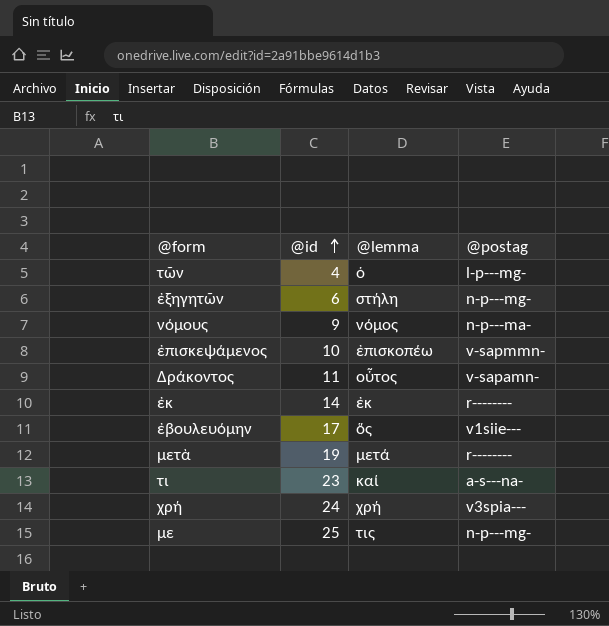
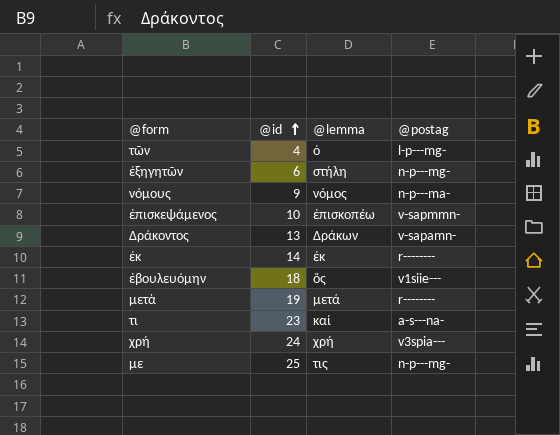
Δράκοντος | @id: 11 -> 13
Δράκοντος | @lemma: οὗτος -> Δράκων
ἐβουλευόμην | @id: 17 -> 18

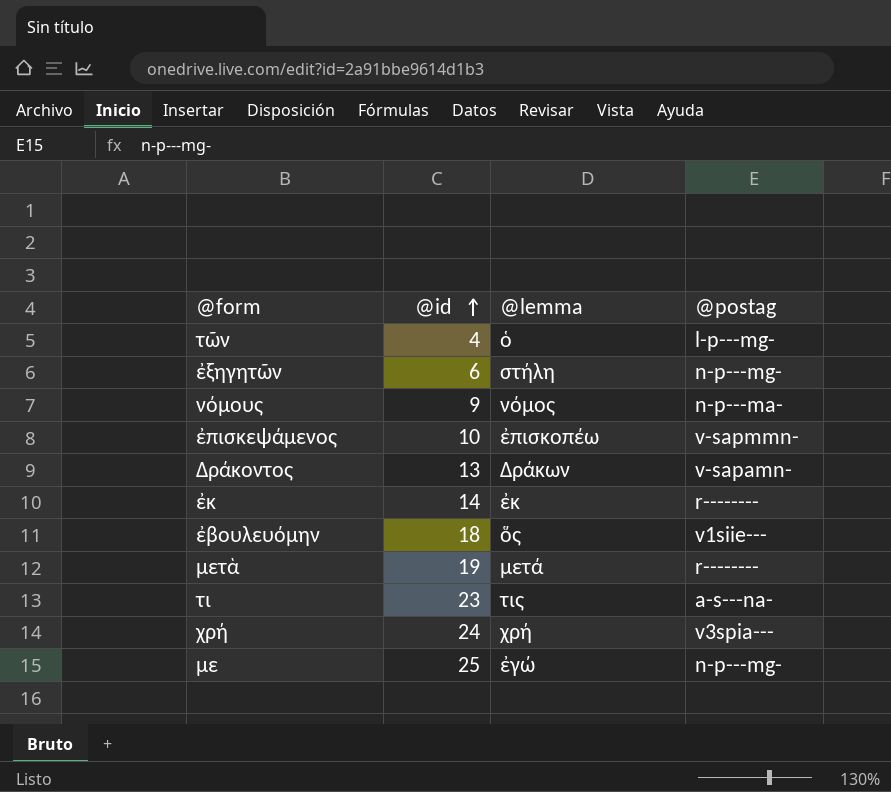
τι | @lemma: καί -> τις
με | @lemma: τις -> ἐγώ

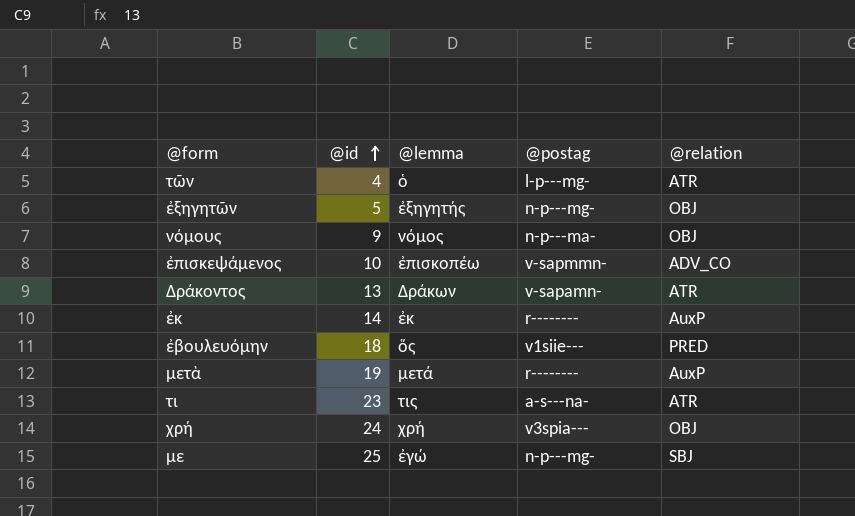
column @relation | position: none -> 5
ἐξηγητῶν | @id: 6 -> 5
ἐξηγητῶν | @lemma: στήλη -> ἐξηγητής

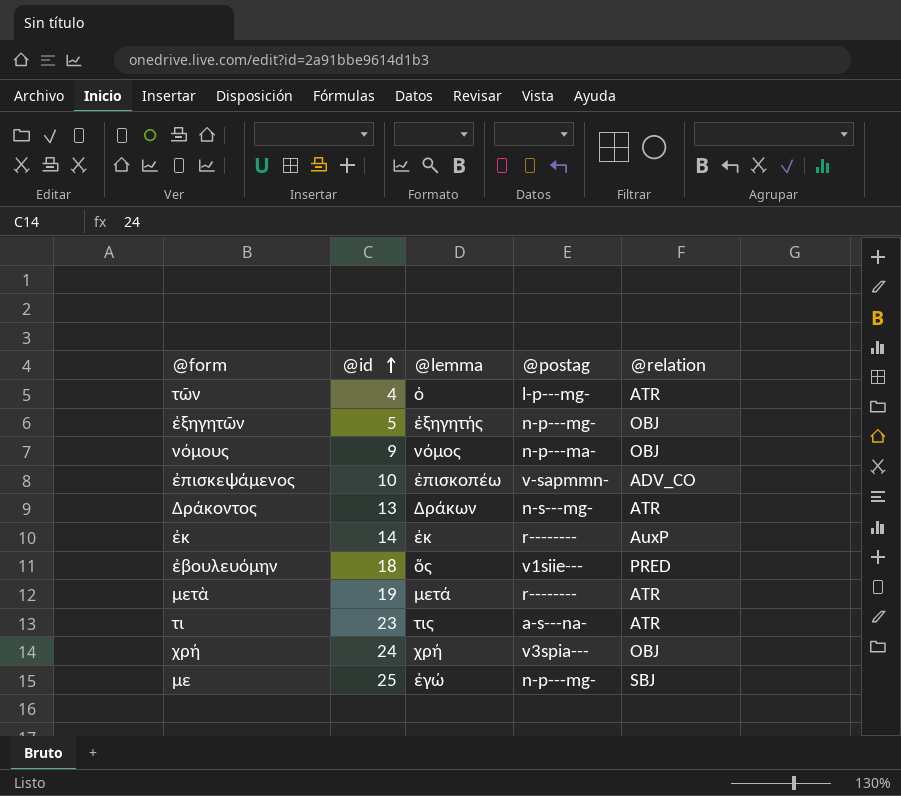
Δράκοντος | @postag: v-sapamn- -> n-s---mg-
μετὰ | @relation: AuxP -> ATR

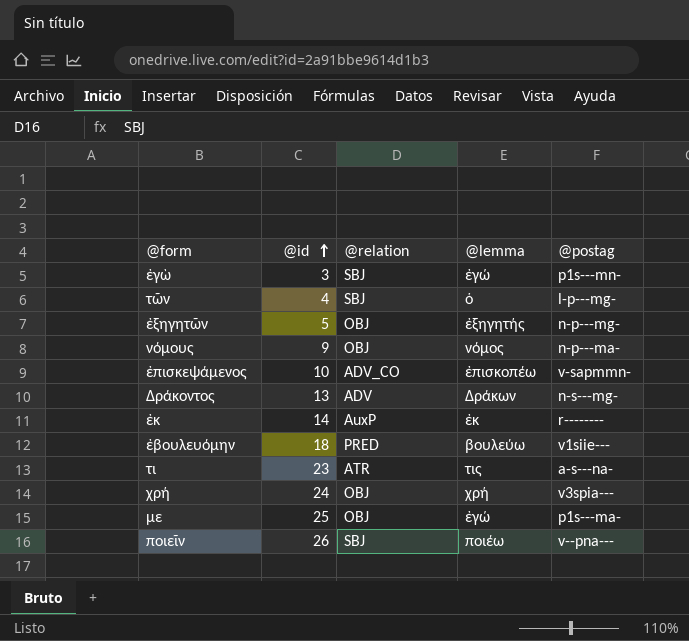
column @relation | position: 5 -> 3
row μετὰ: 19 | μετά | r-------- | ATR -> none
row ἐγὼ: none -> 3 | SBJ | ἐγώ | p1s---mn-
τῶν | @relation: ATR -> SBJ
Δράκοντος | @relation: ATR -> ADV
ἐβουλευόμην | @lemma: ὅς -> βουλεύω
με | @relation: SBJ -> OBJ
με | @postag: n-p---mg- -> p1s---ma-
row ποιεῖν: none -> 26 | SBJ | ποιέω | v--pna---

